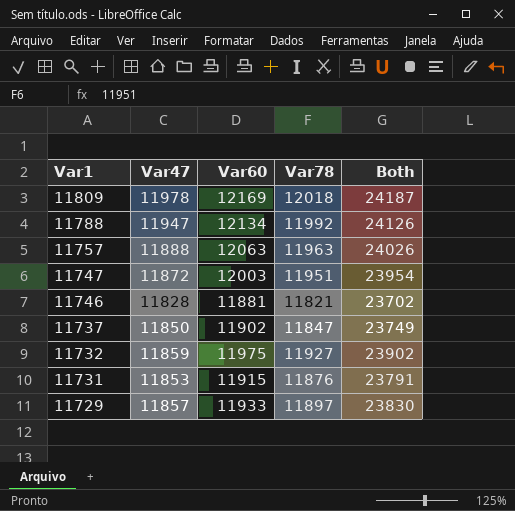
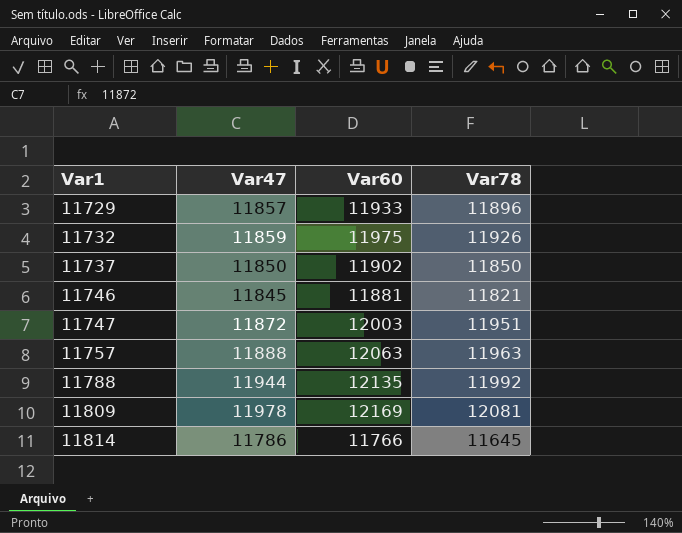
row order: Var1 descending -> Var1 ascending
column Both | formula: [Var60] + [Var78] -> none
row 11731: 11853 | 11915 | 11876 | 23791 -> none
11729 | Var78: 11897 -> 11896
11732 | Var78: 11927 -> 11926
11737 | Var78: 11847 -> 11850
11746 | Var47: 11828 -> 11845
11788 | Var47: 11947 -> 11944
11788 | Var60: 12134 -> 12135
11809 | Var78: 12018 -> 12081
row 11814: none -> 11786 | 11766 | 11645

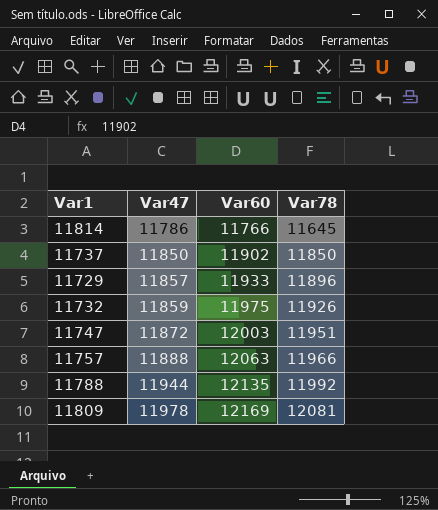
row order: Var1 ascending -> Var47 ascending
row 11746: 11845 | 11881 | 11821 -> none
11757 | Var78: 11963 -> 11966

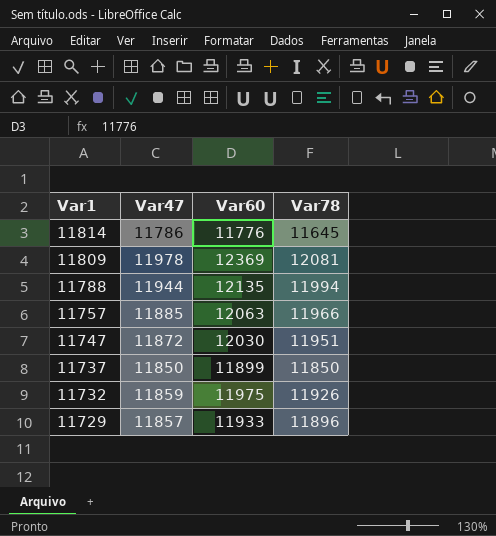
row order: Var47 ascending -> Var1 descending
11814 | Var60: 11766 -> 11776
11809 | Var60: 12169 -> 12369
11788 | Var78: 11992 -> 11994
11757 | Var47: 11888 -> 11885
11747 | Var60: 12003 -> 12030
11737 | Var60: 11902 -> 11899

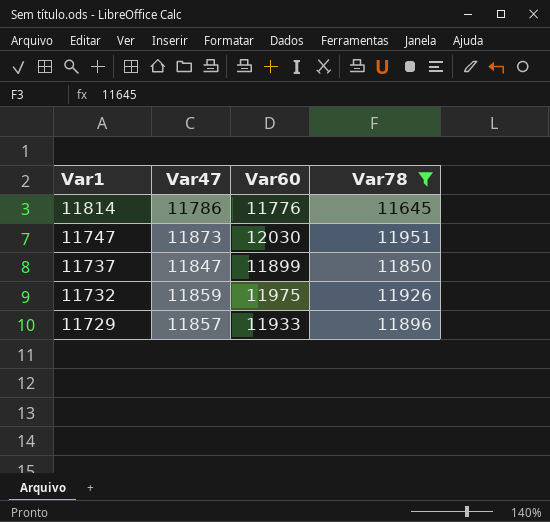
filter: none -> Var78 <= 11951
11747 | Var47: 11872 -> 11873
11737 | Var47: 11850 -> 11847

